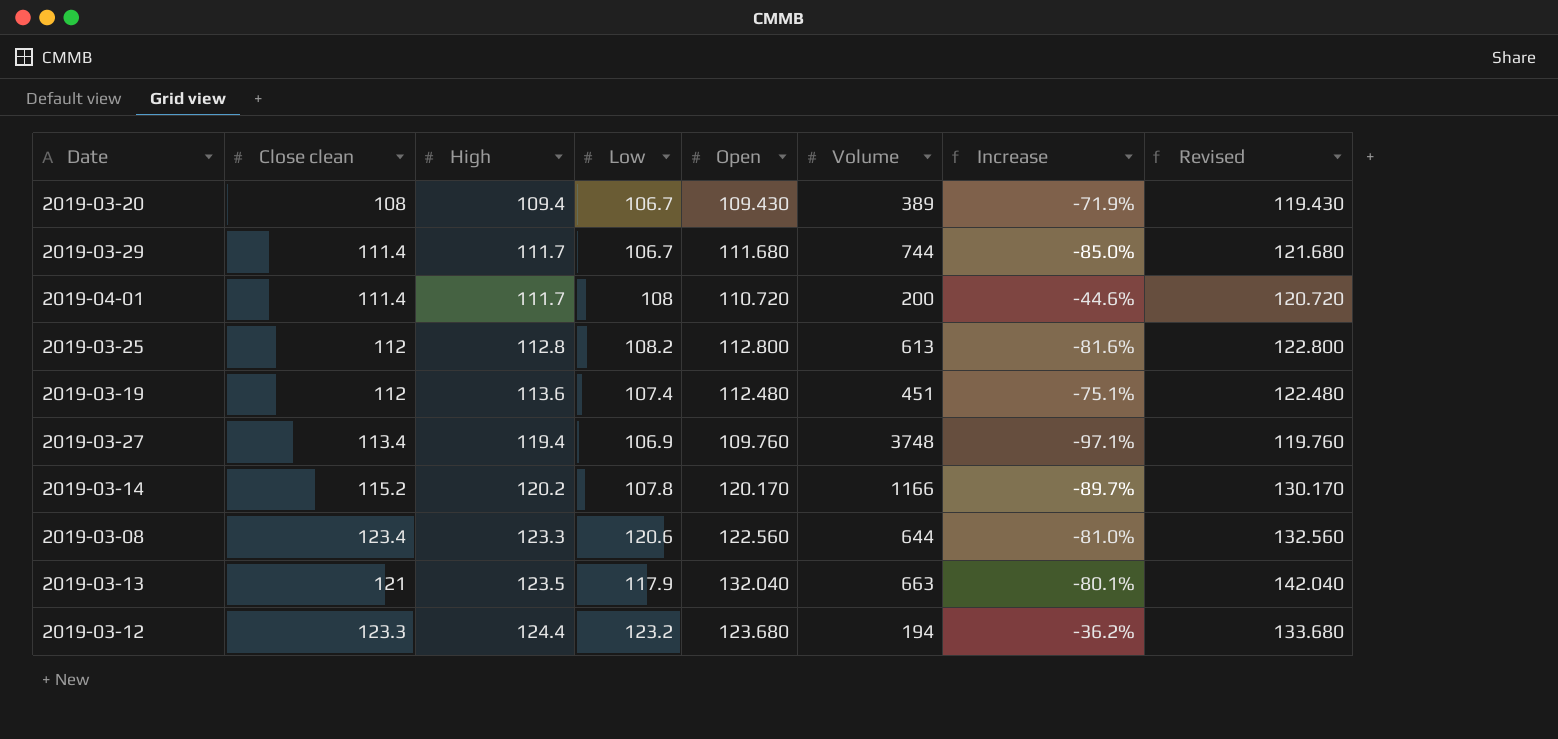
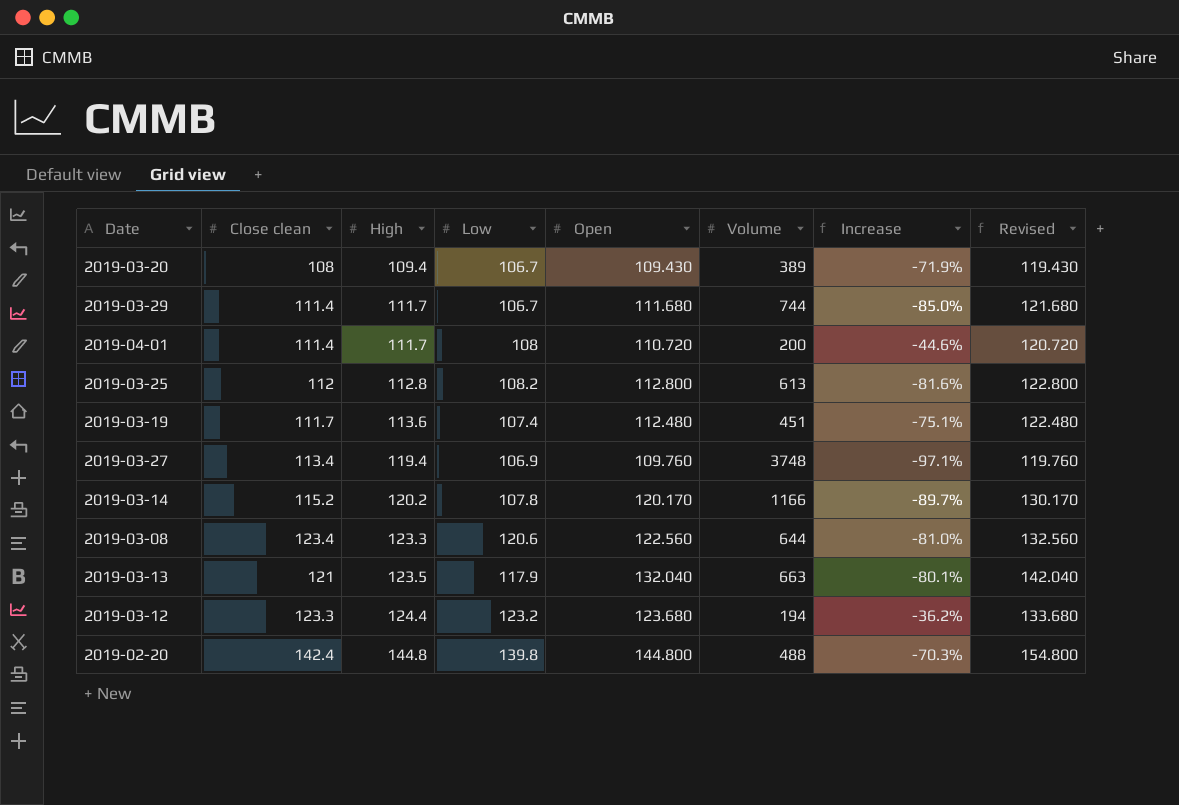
2019-03-19 | Close clean: 112 -> 111.7
row 2019-02-20: none -> 142.4 | 144.8 | 139.8 | 144.800 | 488 | -70.3% | 154.800

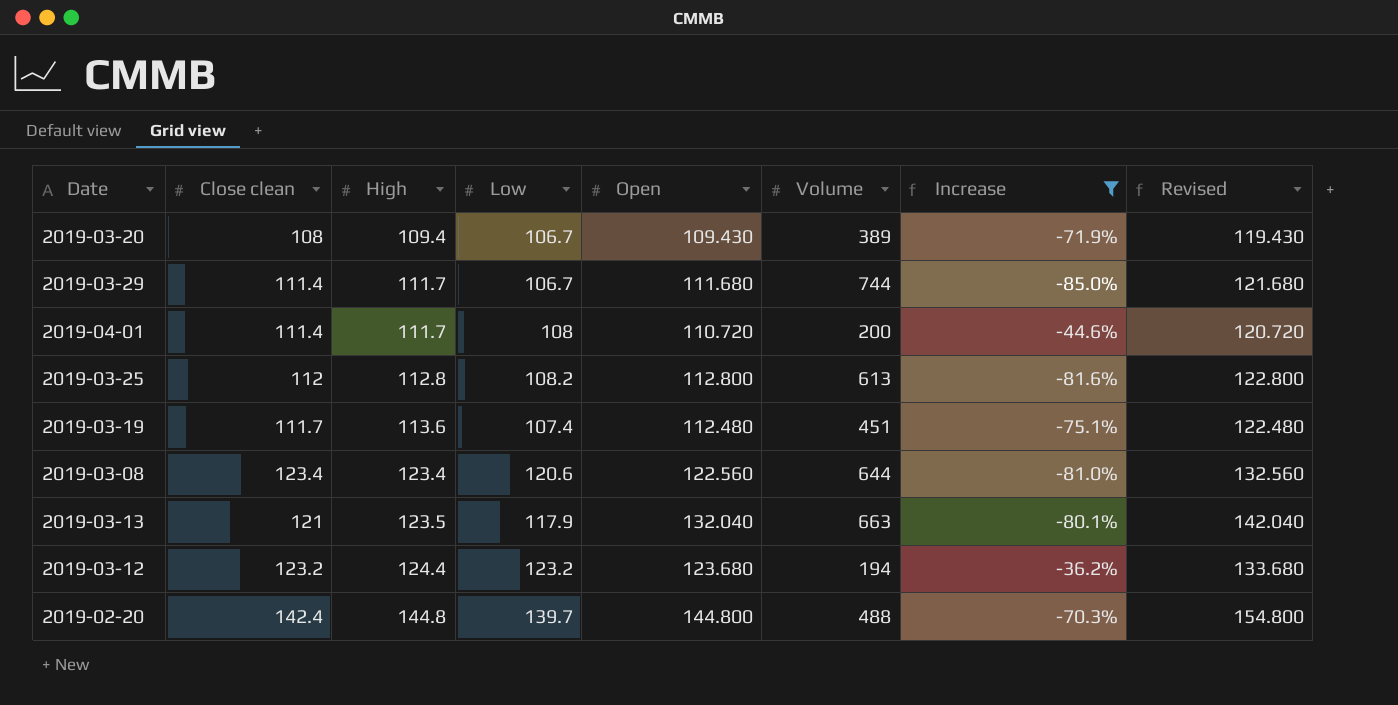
filter: none -> Increase >= -85.0%
2019-03-08 | High: 123.3 -> 123.4
2019-03-12 | Close clean: 123.3 -> 123.2
2019-02-20 | Low: 139.8 -> 139.7

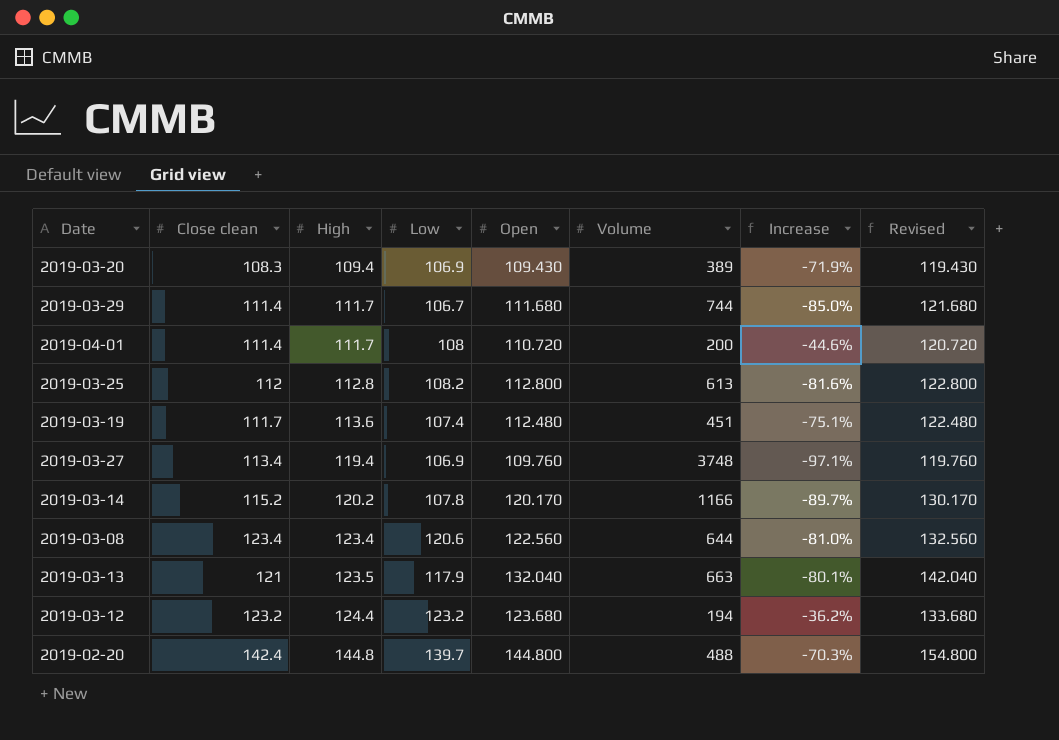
filter: Increase >= -85.0% -> none
2019-03-20 | Close clean: 108 -> 108.3
2019-03-20 | Low: 106.7 -> 106.9

